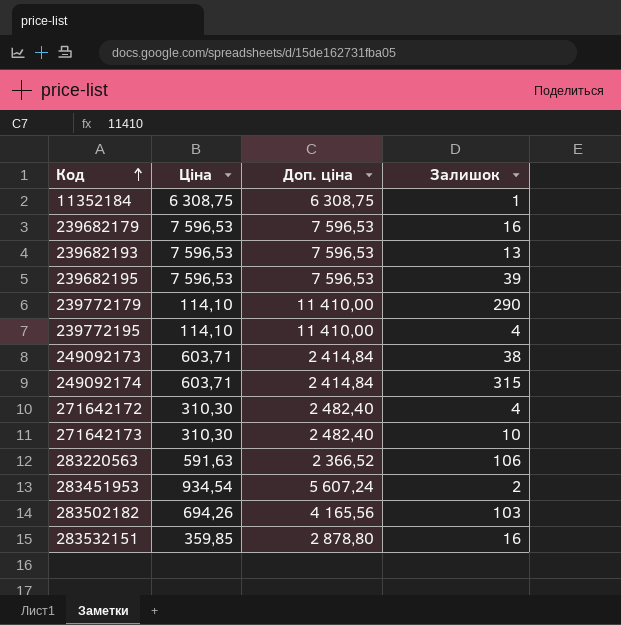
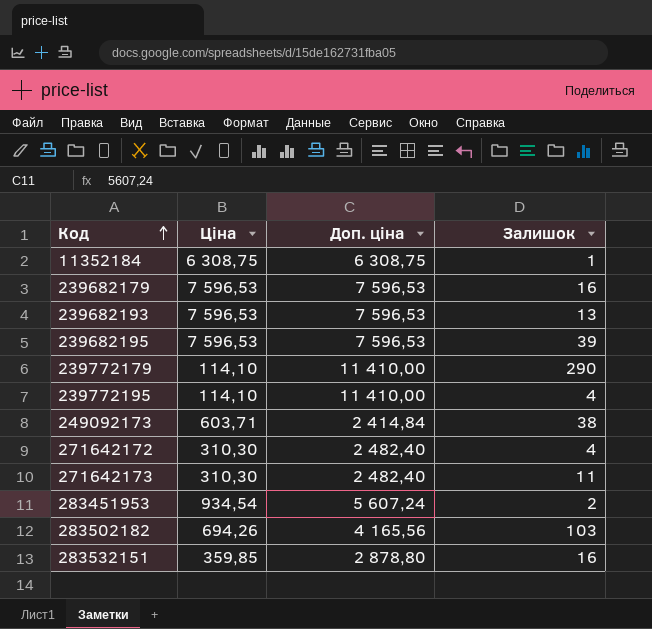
row 249092174: 603,71 | 2 414,84 | 315 -> none
row 283220563: 591,63 | 2 366,52 | 106 -> none
271642173 | Залишок: 10 -> 11

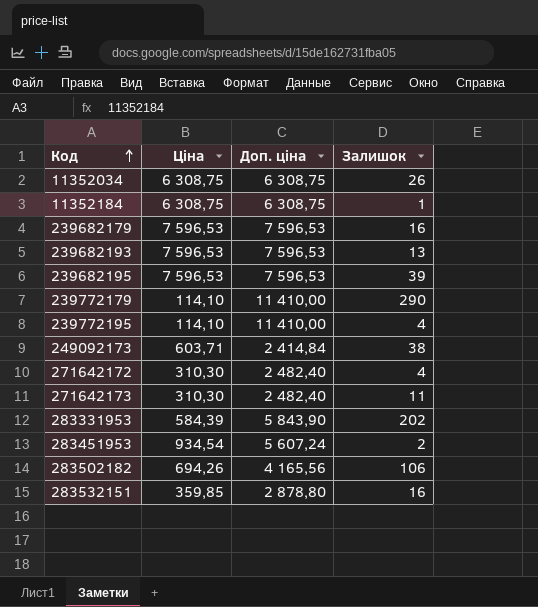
row 11352034: none -> 6 308,75 | 6 308,75 | 26
row 283331953: none -> 584,39 | 5 843,90 | 202
283502182 | Залишок: 103 -> 106

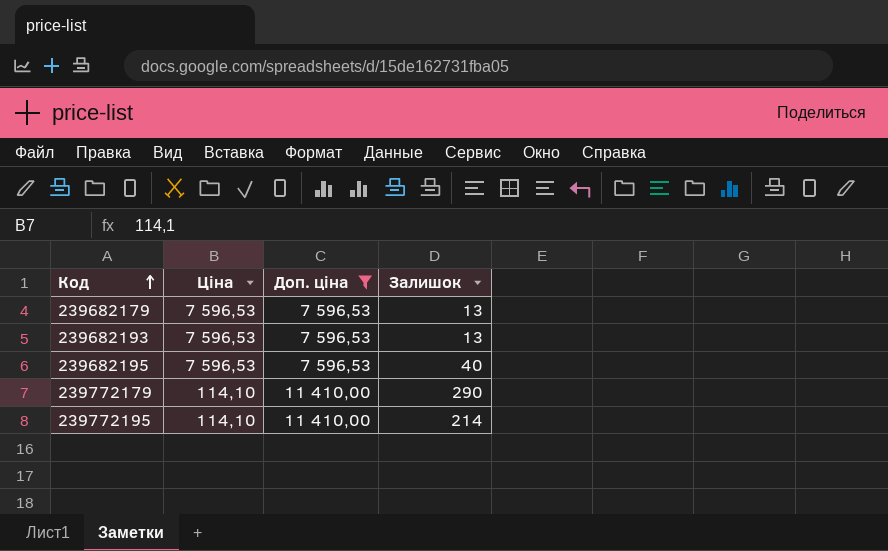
filter: none -> Доп. ціна >= 7 596,53
239682179 | Залишок: 16 -> 13
239682195 | Залишок: 39 -> 40
239772195 | Залишок: 4 -> 214

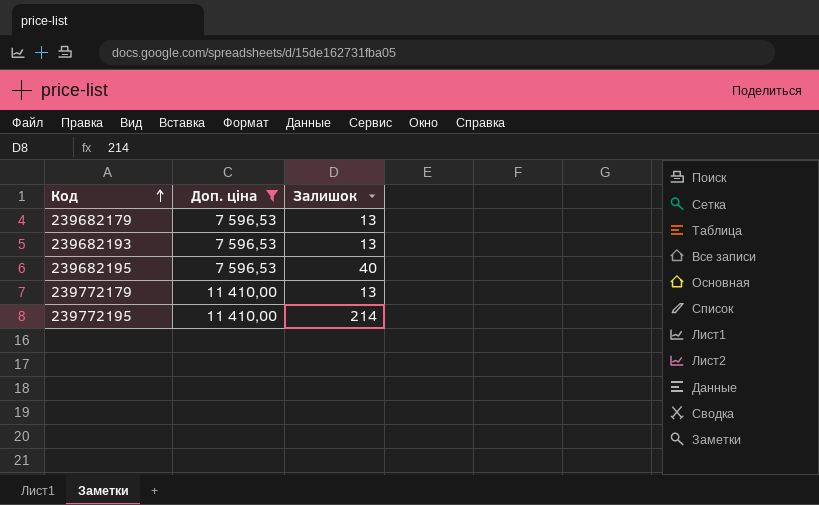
column Ціна | position: 2 -> none
239772179 | Залишок: 290 -> 13

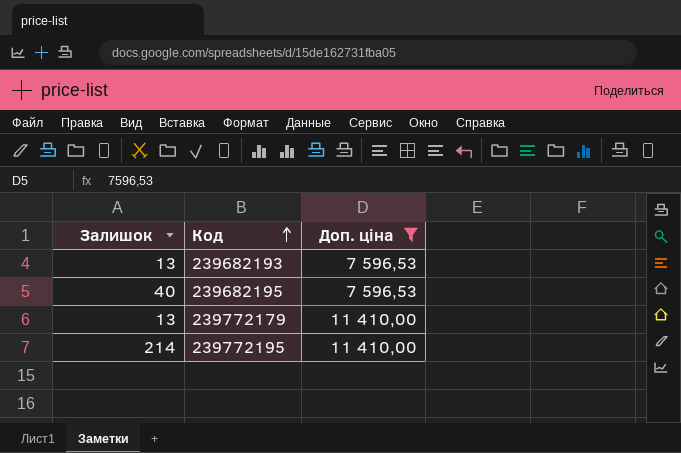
column Залишок | position: 3 -> 1
row 239682179: 7 596,53 | 13 -> none

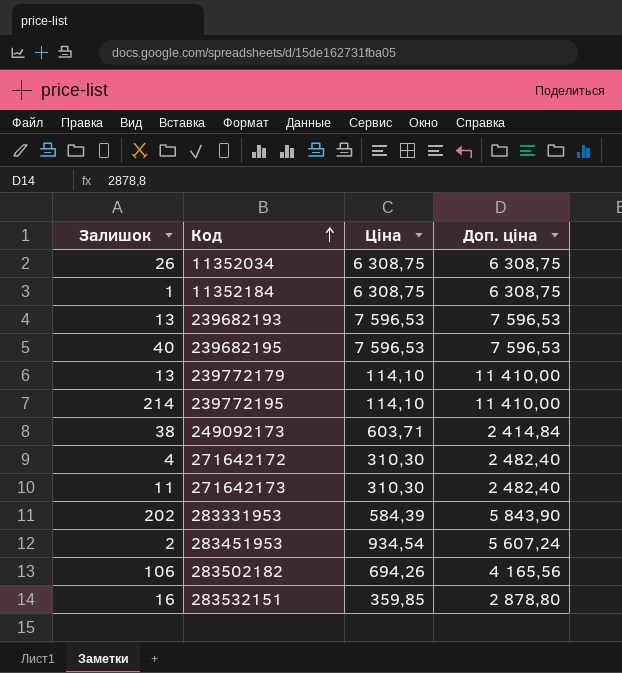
filter: Доп. ціна >= 7 596,53 -> none
column Ціна | position: none -> 3

